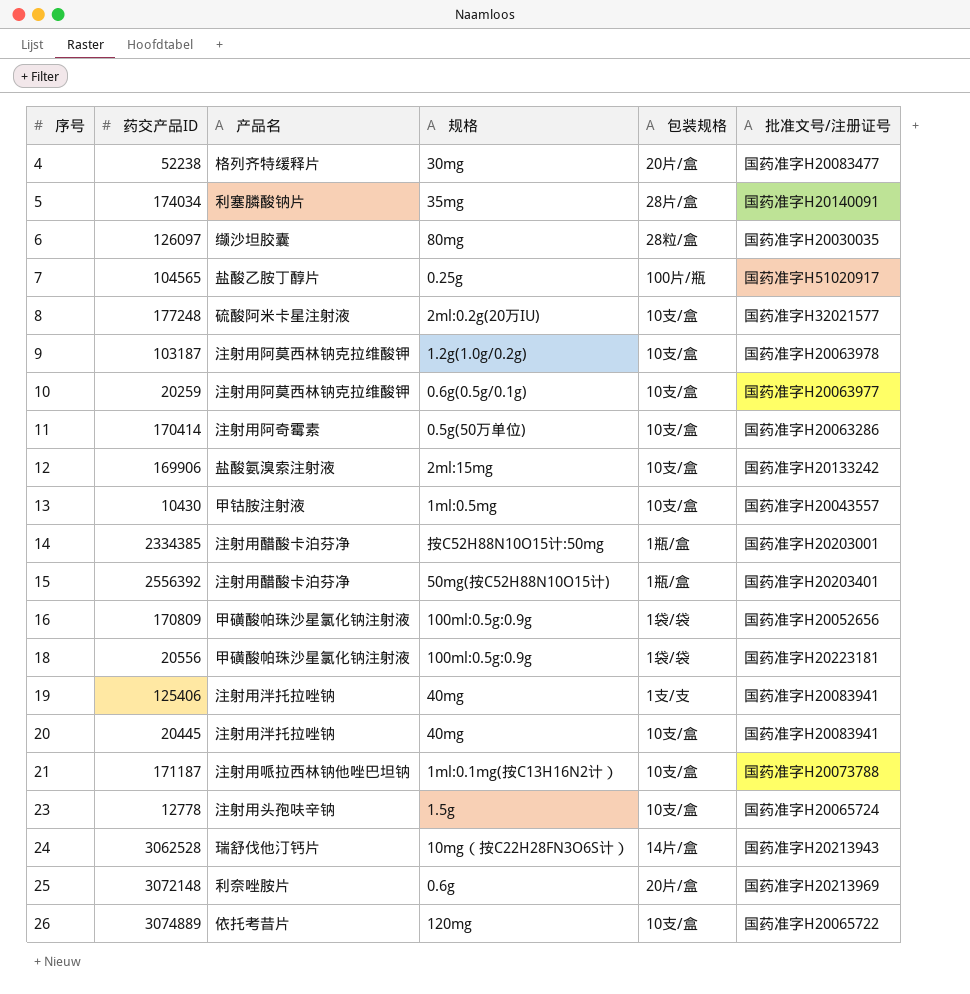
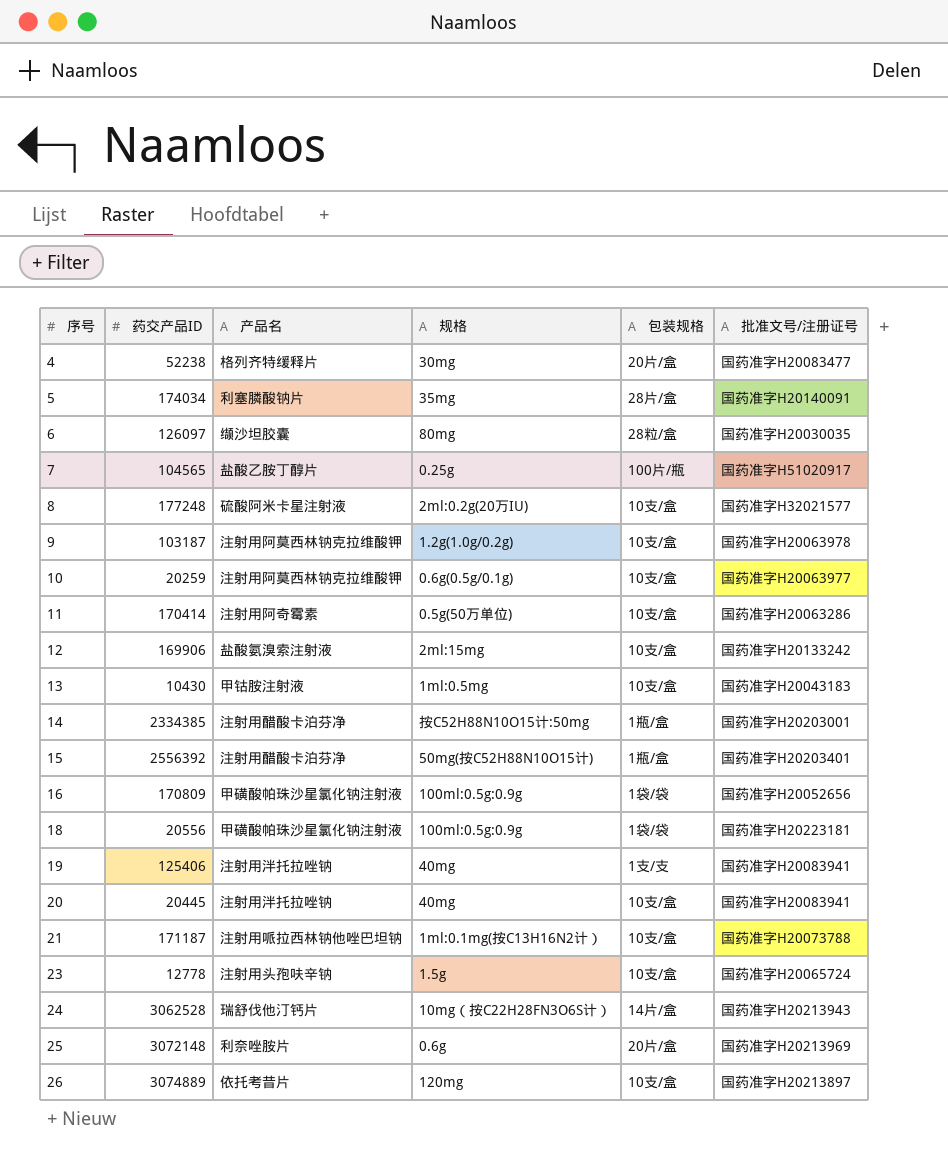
13 | 批准文号/注册证号: 国药准字H20043557 -> 国药准字H20043183
26 | 批准文号/注册证号: 国药准字H20065722 -> 国药准字H20213897

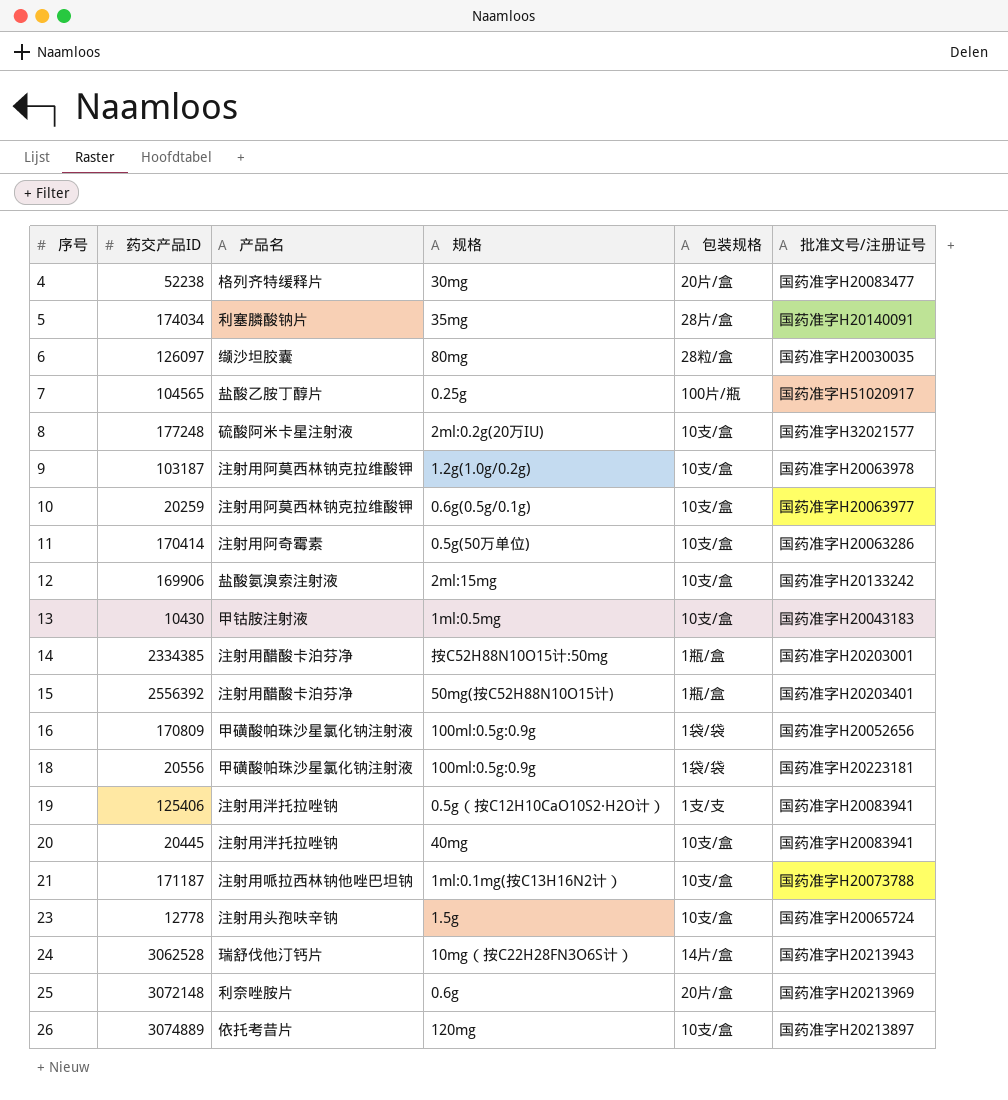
19 | 规格: 40mg -> 0.5g（按C12H10CaO10S2·H2O计）

